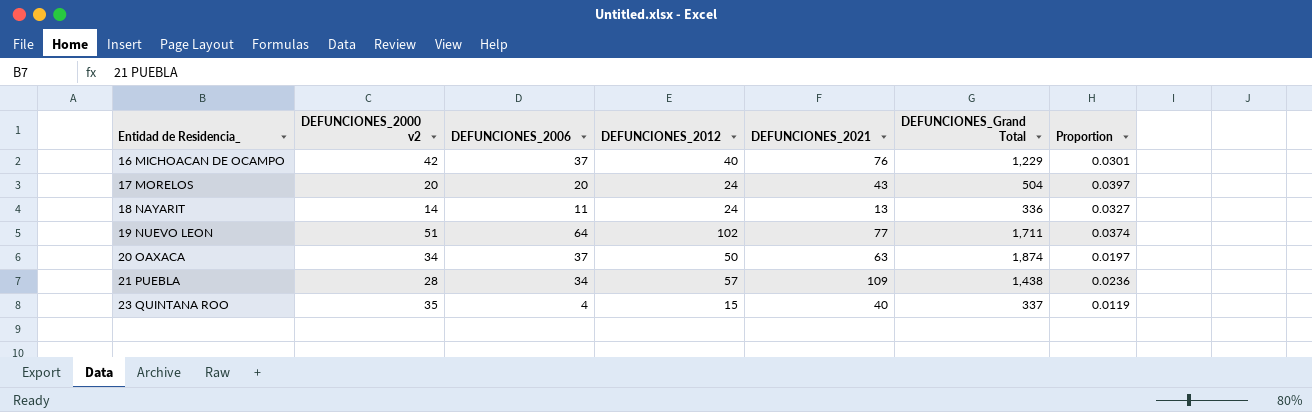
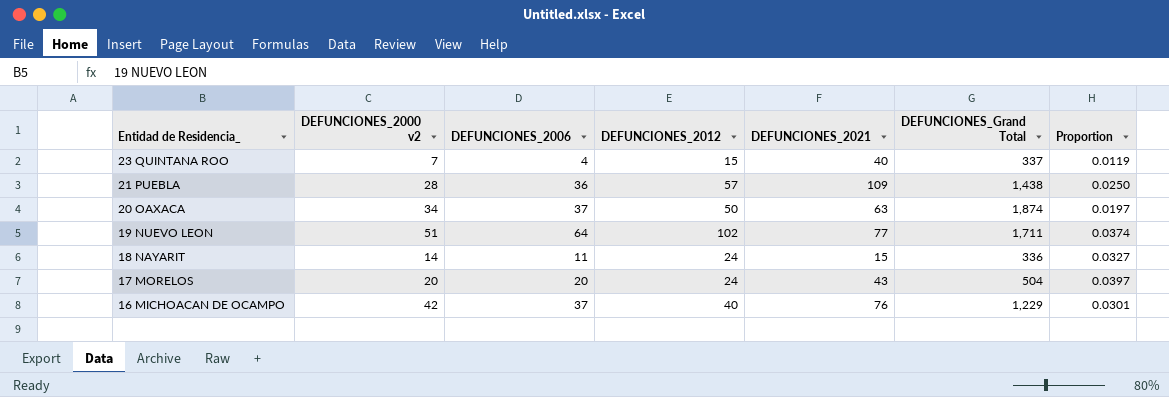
row order: Entidad de Residencia_ ascending -> Entidad de Residencia_ descending
23 QUINTANA ROO | DEFUNCIONES_2000 v2: 35 -> 7
21 PUEBLA | DEFUNCIONES_2006: 34 -> 36
21 PUEBLA | Proportion: 0.0236 -> 0.0250
18 NAYARIT | DEFUNCIONES_2021: 13 -> 15

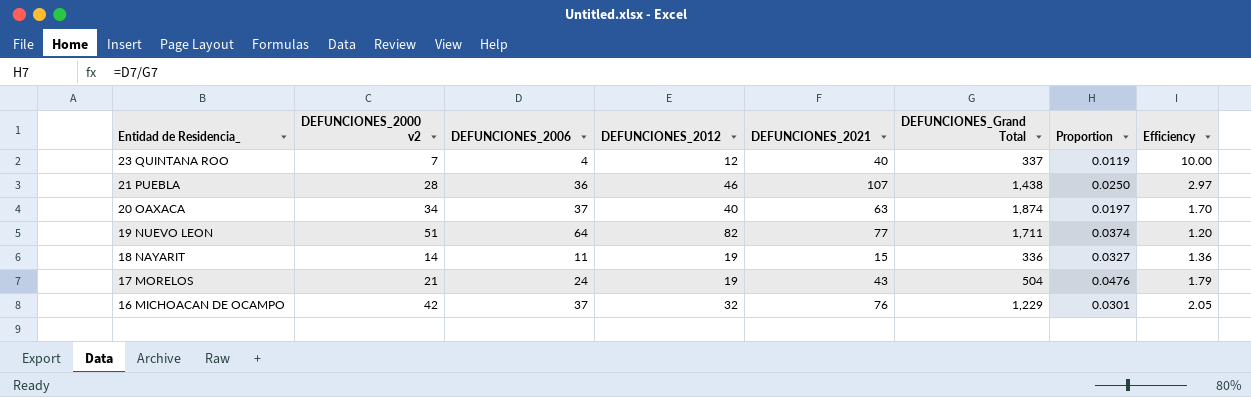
column Efficiency | formula: none -> [DEFUNCIONES_2021] / [DEFUNCIONES_2006]
23 QUINTANA ROO | DEFUNCIONES_2012: 15 -> 12
21 PUEBLA | DEFUNCIONES_2012: 57 -> 46
21 PUEBLA | DEFUNCIONES_2021: 109 -> 107
20 OAXACA | DEFUNCIONES_2012: 50 -> 40
19 NUEVO LEON | DEFUNCIONES_2012: 102 -> 82
18 NAYARIT | DEFUNCIONES_2012: 24 -> 19
17 MORELOS | DEFUNCIONES_2000 v2: 20 -> 21
17 MORELOS | DEFUNCIONES_2006: 20 -> 24
17 MORELOS | DEFUNCIONES_2012: 24 -> 19
17 MORELOS | Proportion: 0.0397 -> 0.0476
16 MICHOACAN DE OCAMPO | DEFUNCIONES_2012: 40 -> 32

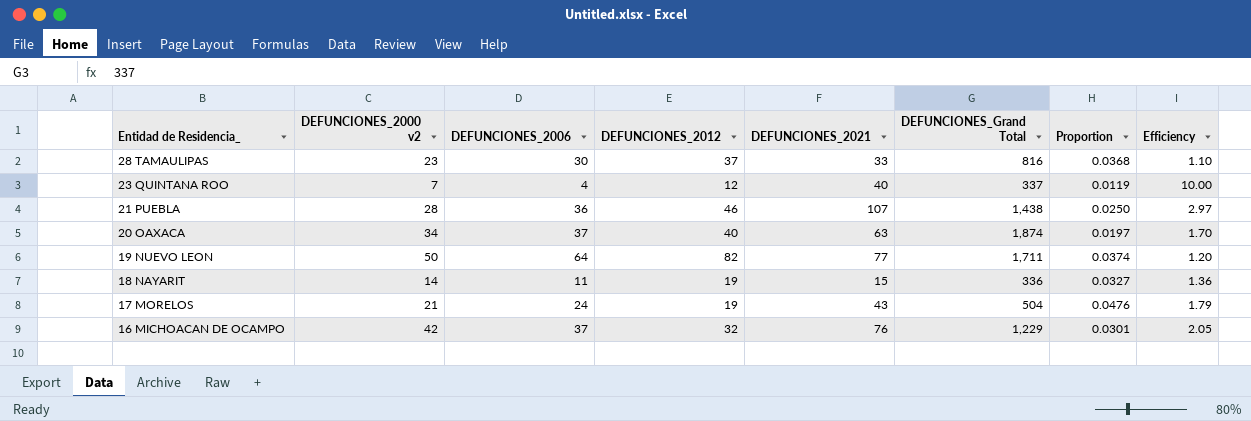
row 28 TAMAULIPAS: none -> 23 | 30 | 37 | 33 | 816 | 0.0368 | 1.10
19 NUEVO LEON | DEFUNCIONES_2000 v2: 51 -> 50

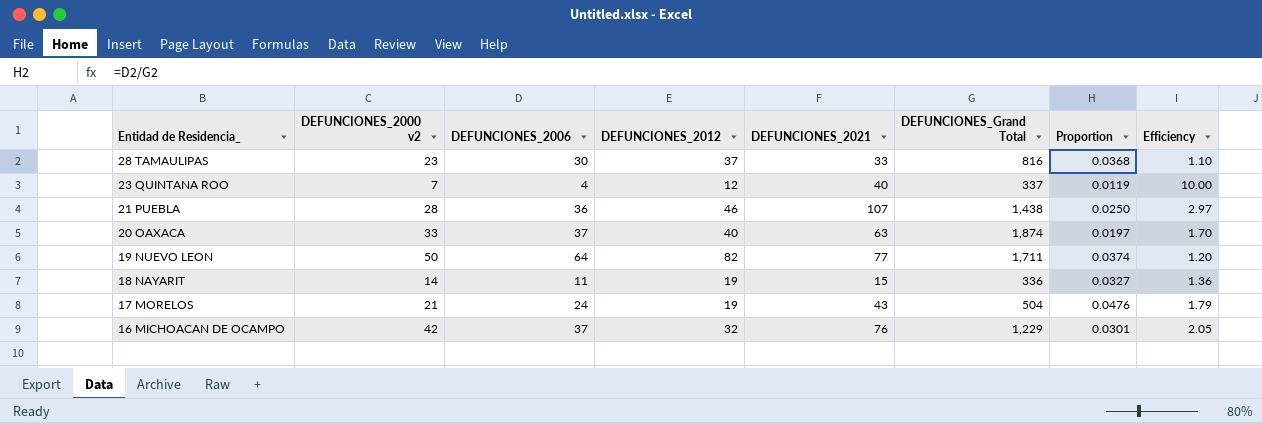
20 OAXACA | DEFUNCIONES_2000 v2: 34 -> 33

